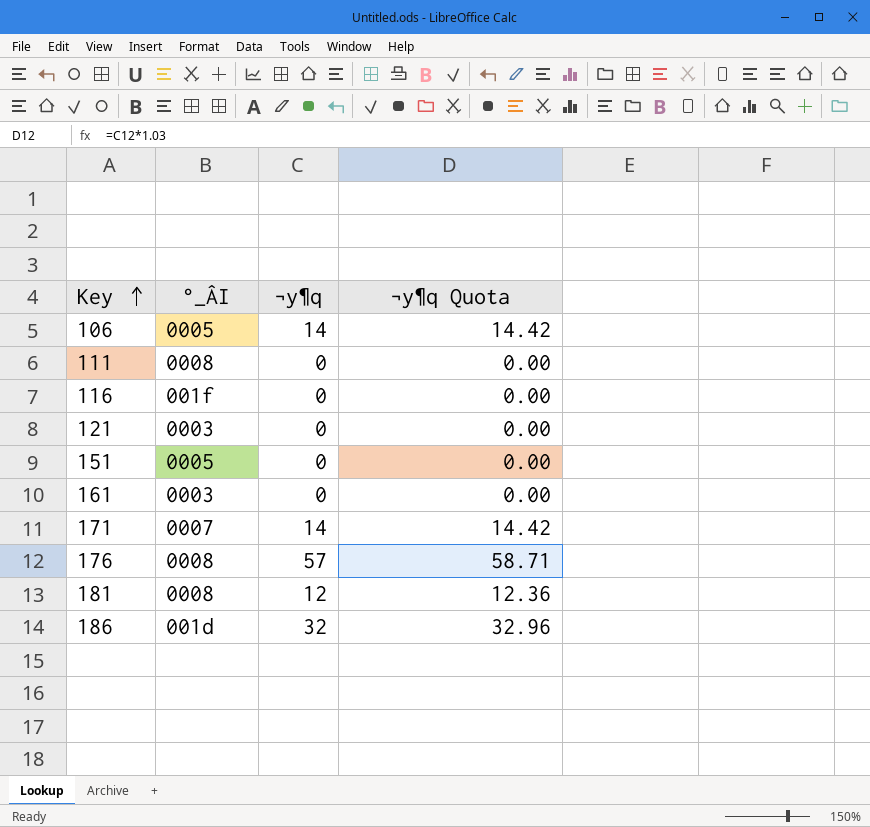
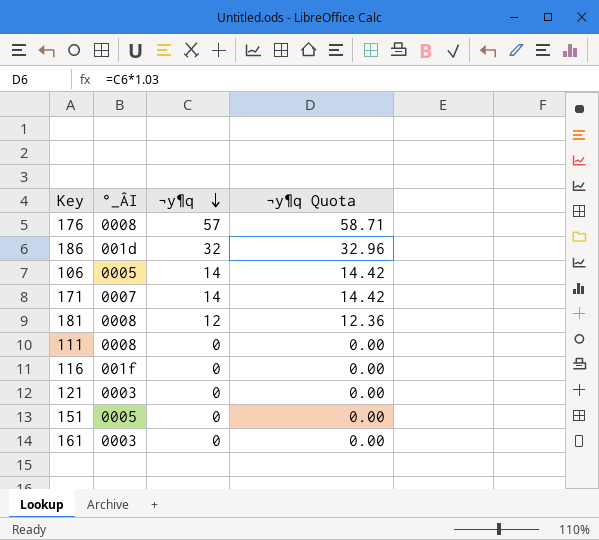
row order: Key ascending -> ¬y¶q descending

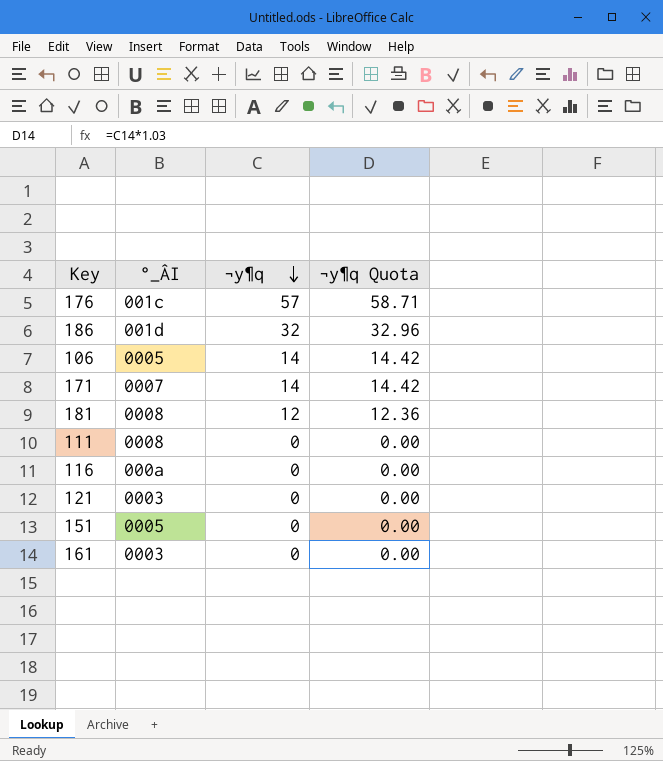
176 | °_ÂI: 0008 -> 001c
116 | °_ÂI: 001f -> 000a

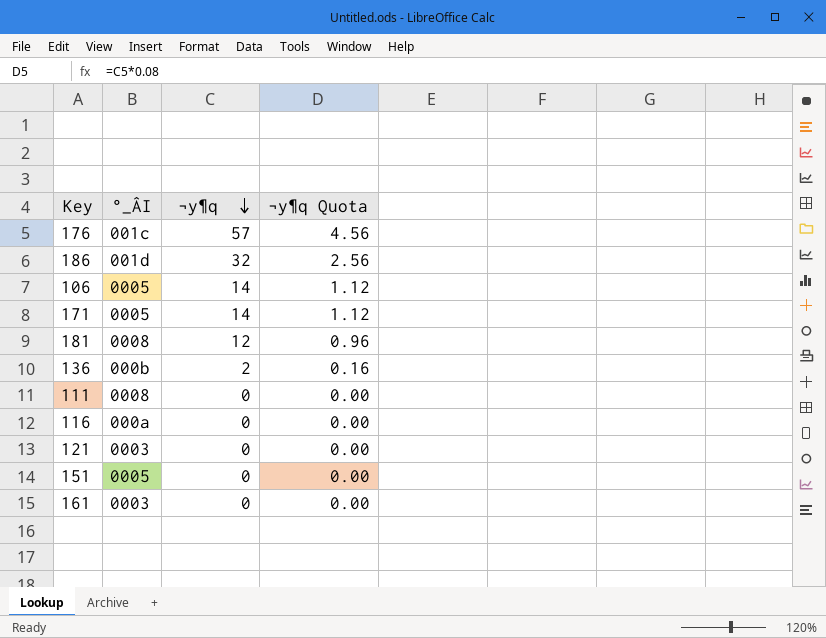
column ¬y¶q Quota | formula: [¬y¶q] * 1.03 -> [¬y¶q] * 0.08
171 | °_ÂI: 0007 -> 0005
row 136: none -> 000b | 2 | 0.16

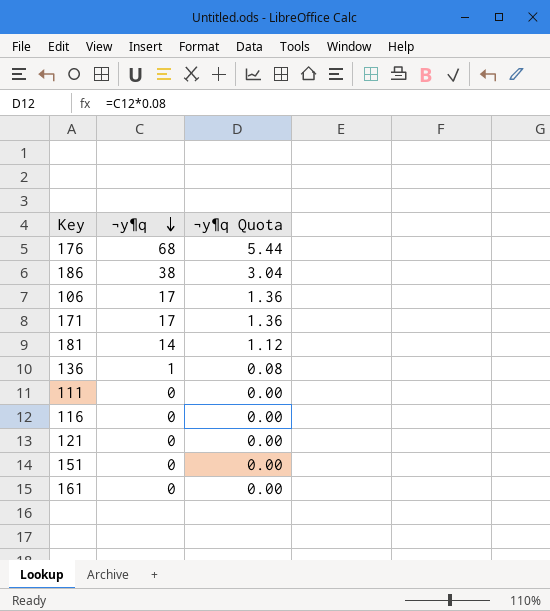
column °_ÂI | position: 2 -> none
176 | ¬y¶q: 57 -> 68
176 | ¬y¶q Quota: 4.56 -> 5.44
186 | ¬y¶q: 32 -> 38
186 | ¬y¶q Quota: 2.56 -> 3.04
106 | ¬y¶q: 14 -> 17
106 | ¬y¶q Quota: 1.12 -> 1.36
171 | ¬y¶q: 14 -> 17
171 | ¬y¶q Quota: 1.12 -> 1.36
181 | ¬y¶q: 12 -> 14
181 | ¬y¶q Quota: 0.96 -> 1.12
136 | ¬y¶q: 2 -> 1
136 | ¬y¶q Quota: 0.16 -> 0.08

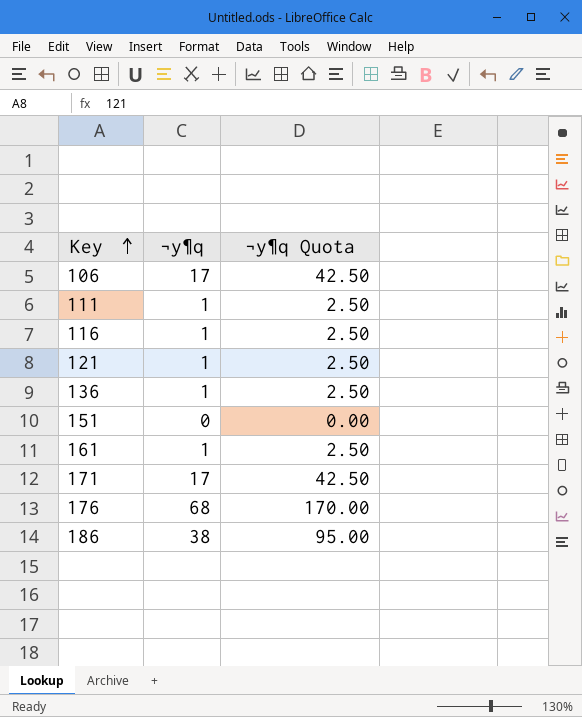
row order: ¬y¶q descending -> Key ascending
column ¬y¶q Quota | formula: [¬y¶q] * 0.08 -> [¬y¶q] * 2.5
row 181: 14 | 1.12 -> none
111 | ¬y¶q: 0 -> 1
116 | ¬y¶q: 0 -> 1
121 | ¬y¶q: 0 -> 1
161 | ¬y¶q: 0 -> 1

